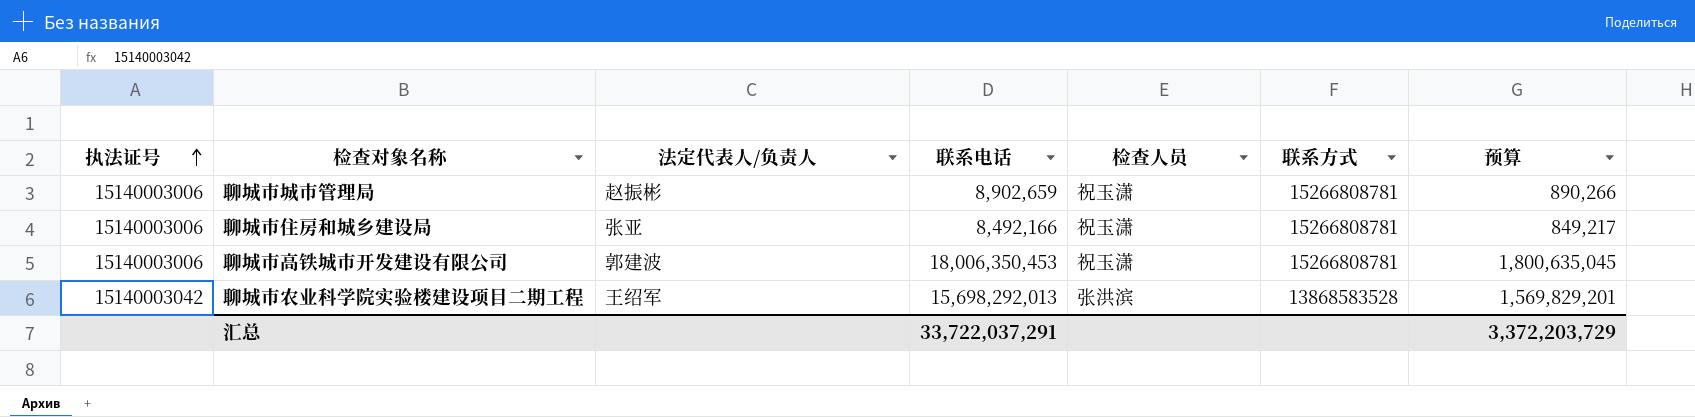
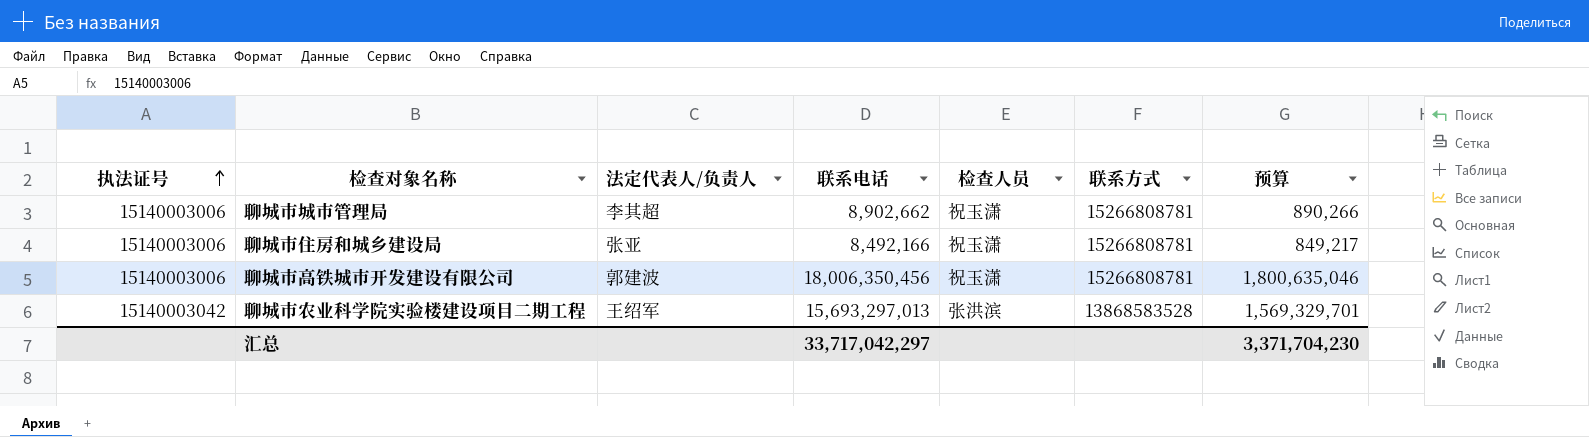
聊城市城市管理局 | 法定代表人/负责人: 赵振彬 -> 李其超
聊城市城市管理局 | 联系电话: 8,902,659 -> 8,902,662
聊城市高铁城市开发建设有限公司 | 联系电话: 18,006,350,453 -> 18,006,350,456
聊城市高铁城市开发建设有限公司 | 预算: 1,800,635,045 -> 1,800,635,046
聊城市农业科学院实验楼建设项目二期工程 | 联系电话: 15,698,292,013 -> 15,693,297,013
聊城市农业科学院实验楼建设项目二期工程 | 预算: 1,569,829,201 -> 1,569,329,701
汇总 | 联系电话: 33,722,037,291 -> 33,717,042,297
汇总 | 预算: 3,372,203,729 -> 3,371,704,230

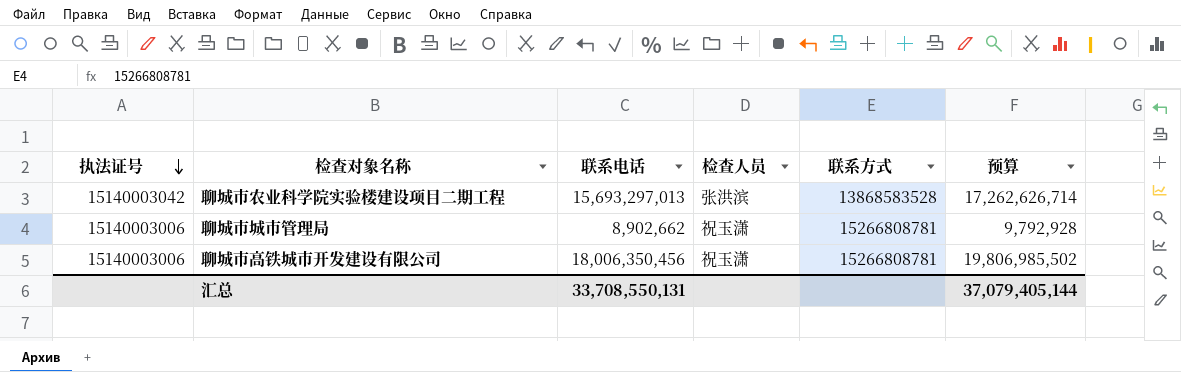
row order: 执法证号 ascending -> 执法证号 descending
column 法定代表人/负责人 | position: 3 -> none
column 预算 | formula: [联系电话] * 0.1 -> [联系电话] * 1.1
row 聊城市住房和城乡建设局: 15140003006 | 张亚 | 8,492,166 | 祝玉潇 | 15266808781 | 849,217 -> none
汇总 | 联系电话: 33,717,042,297 -> 33,708,550,131
汇总 | 预算: 3,371,704,230 -> 37,079,405,144

